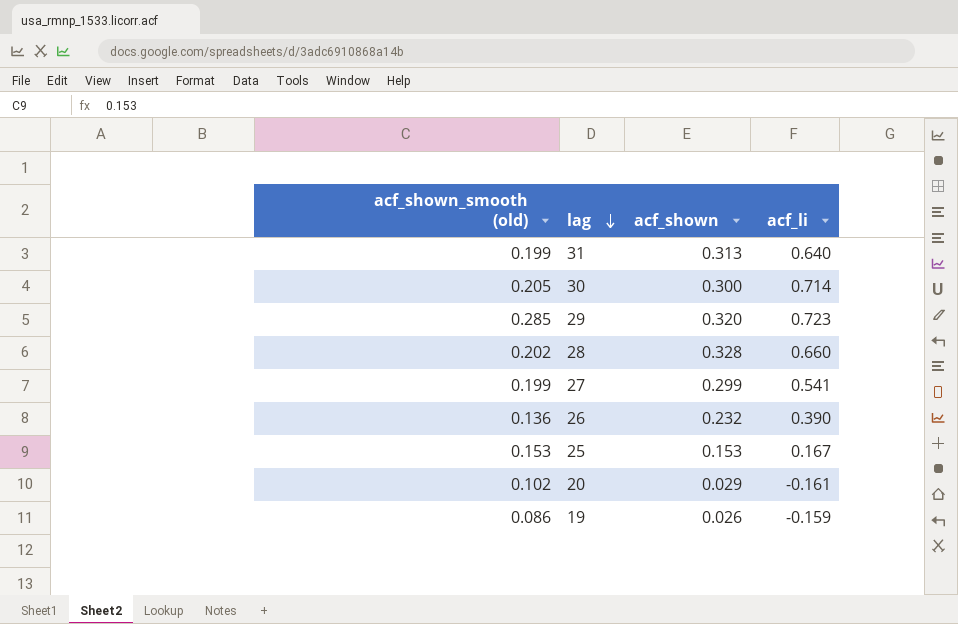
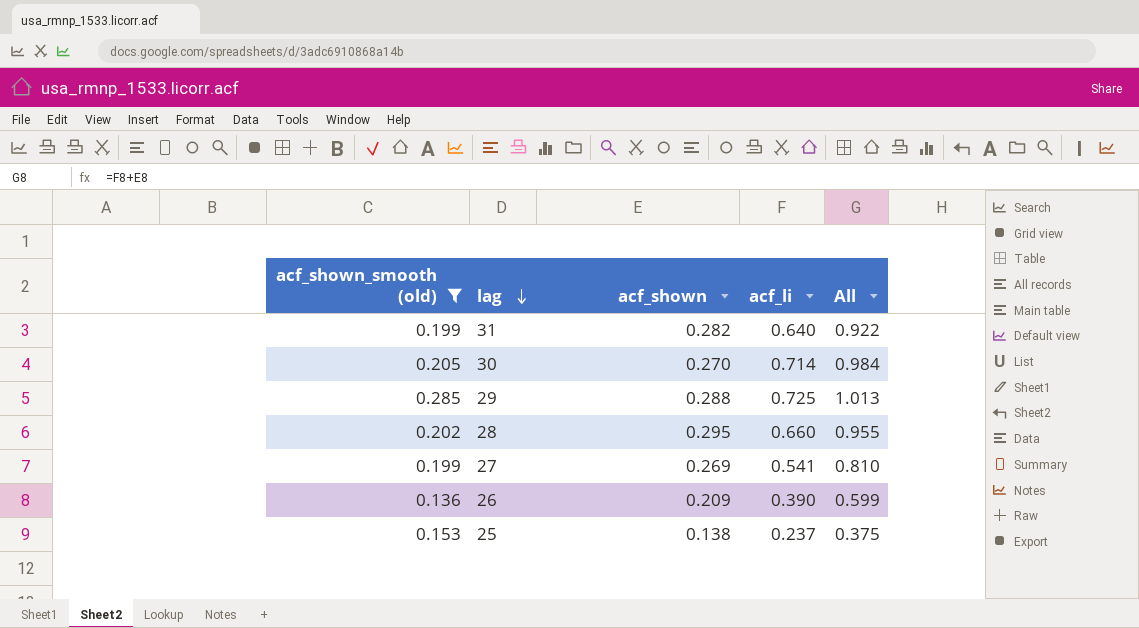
filter: none -> acf_shown_smooth (old) >= 0.136
column All | formula: none -> [acf_shown] + [acf_li]
31 | acf_shown: 0.313 -> 0.282
30 | acf_shown: 0.300 -> 0.270
29 | acf_shown: 0.320 -> 0.288
29 | acf_li: 0.723 -> 0.725
28 | acf_shown: 0.328 -> 0.295
27 | acf_shown: 0.299 -> 0.269
26 | acf_shown: 0.232 -> 0.209
25 | acf_shown: 0.153 -> 0.138
25 | acf_li: 0.167 -> 0.237

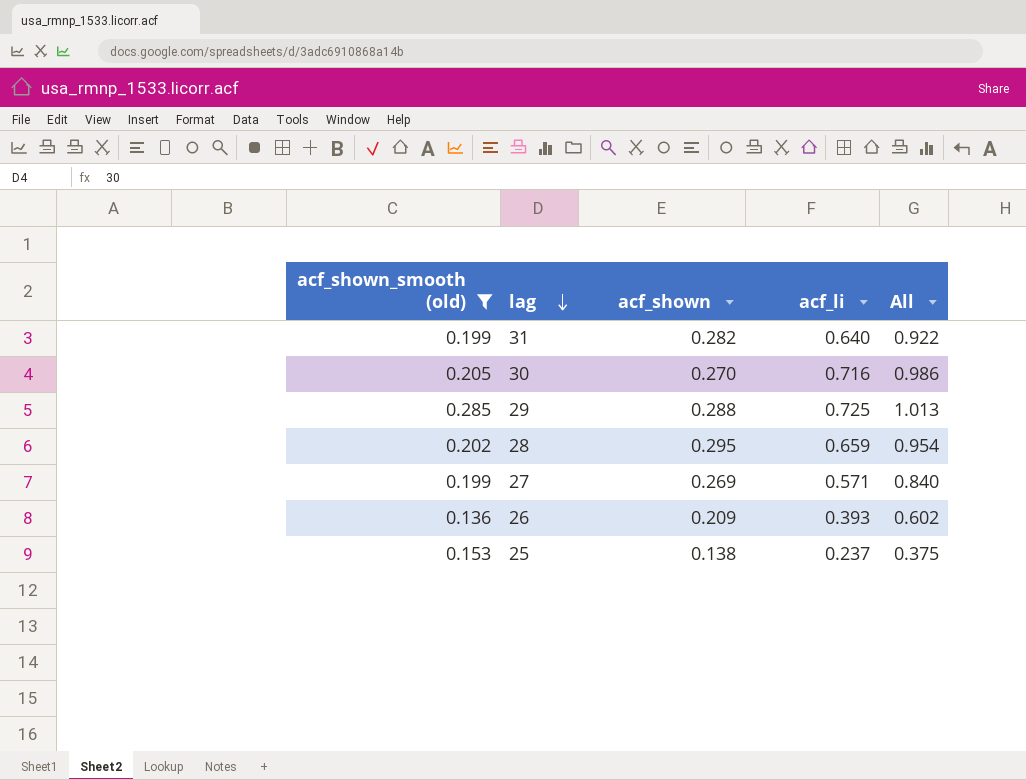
30 | acf_li: 0.714 -> 0.716
30 | All: 0.984 -> 0.986
28 | acf_li: 0.660 -> 0.659
28 | All: 0.955 -> 0.954
27 | acf_li: 0.541 -> 0.571
27 | All: 0.810 -> 0.840
26 | acf_li: 0.390 -> 0.393
26 | All: 0.599 -> 0.602

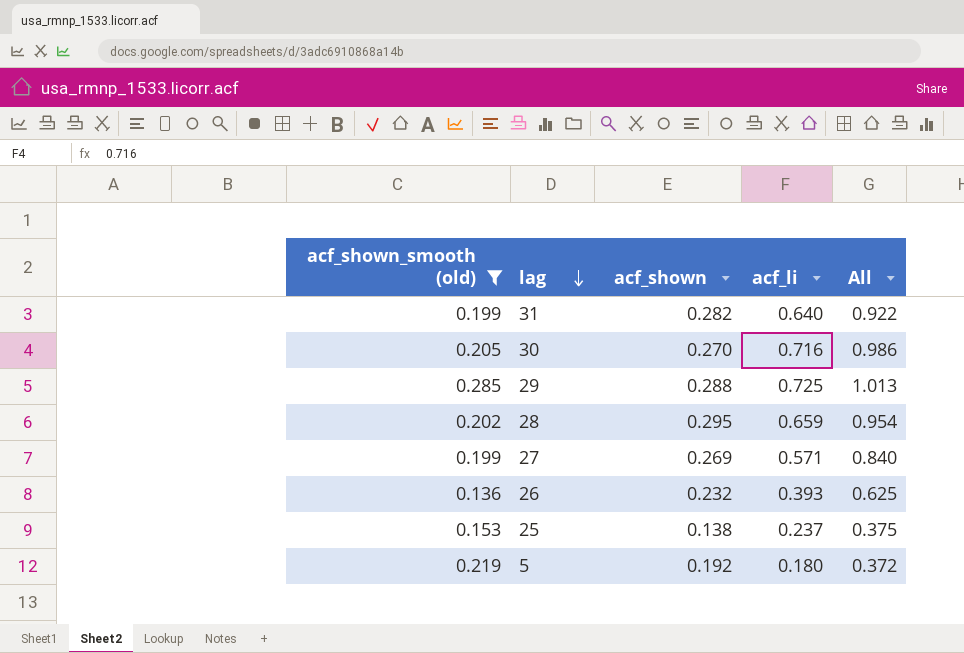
26 | acf_shown: 0.209 -> 0.232
26 | All: 0.602 -> 0.625
row 5: none -> 0.219 | 0.192 | 0.180 | 0.372

